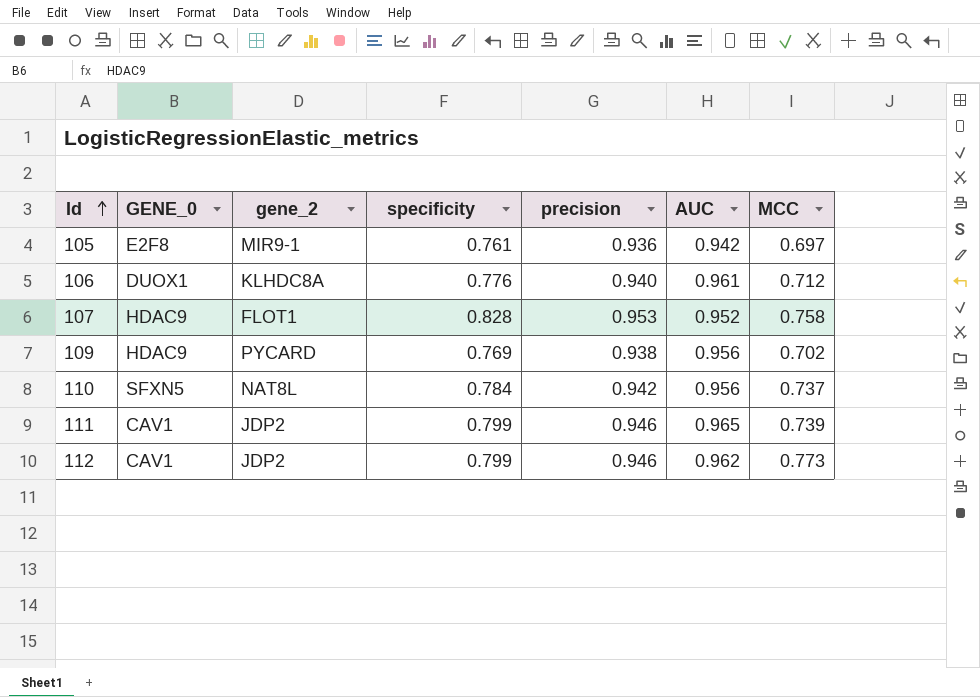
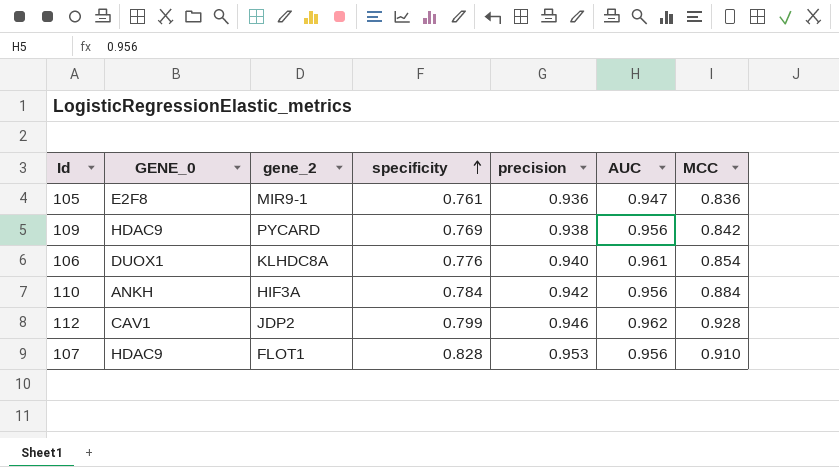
row order: Id ascending -> specificity ascending
row 111: CAV1 | JDP2 | 0.799 | 0.946 | 0.965 | 0.739 -> none
105 | AUC: 0.942 -> 0.947
105 | MCC: 0.697 -> 0.836
109 | MCC: 0.702 -> 0.842
106 | MCC: 0.712 -> 0.854
110 | GENE_0: SFXN5 -> ANKH
110 | gene_2: NAT8L -> HIF3A
110 | MCC: 0.737 -> 0.884
112 | MCC: 0.773 -> 0.928
107 | AUC: 0.952 -> 0.956
107 | MCC: 0.758 -> 0.910

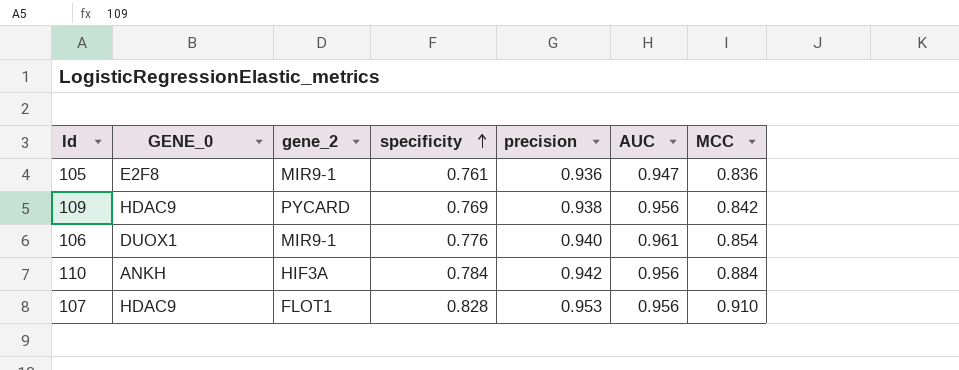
row 112: CAV1 | JDP2 | 0.799 | 0.946 | 0.962 | 0.928 -> none
106 | gene_2: KLHDC8A -> MIR9-1

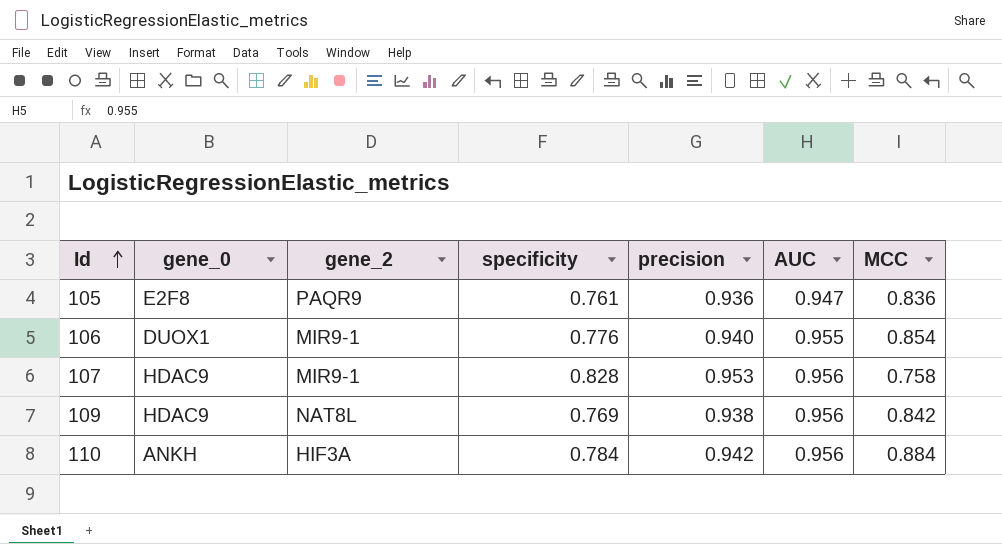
row order: specificity ascending -> Id ascending
column name: GENE_0 -> gene_0
105 | gene_2: MIR9-1 -> PAQR9
106 | AUC: 0.961 -> 0.955
107 | gene_2: FLOT1 -> MIR9-1
107 | MCC: 0.910 -> 0.758
109 | gene_2: PYCARD -> NAT8L

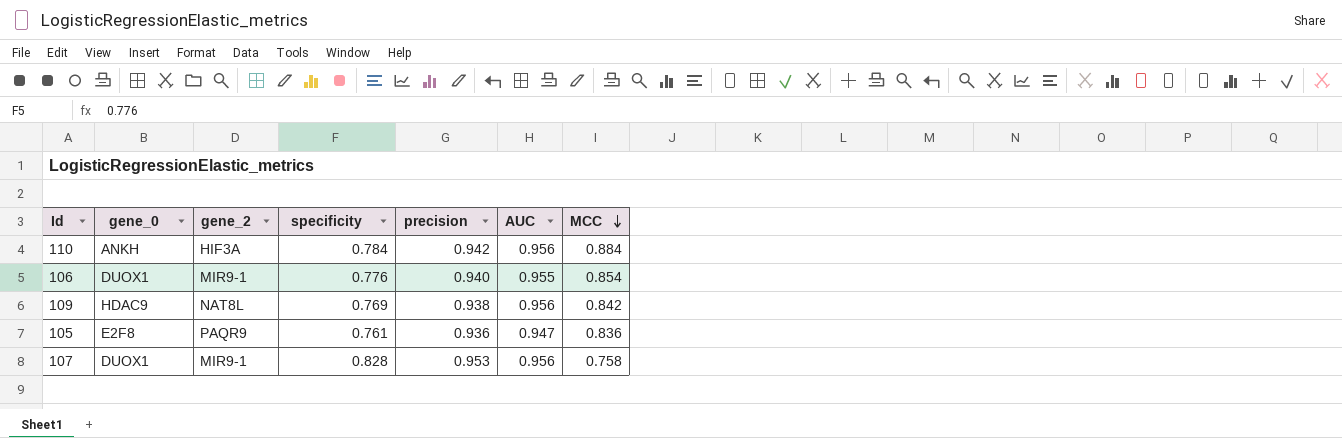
row order: Id ascending -> MCC descending
107 | gene_0: HDAC9 -> DUOX1

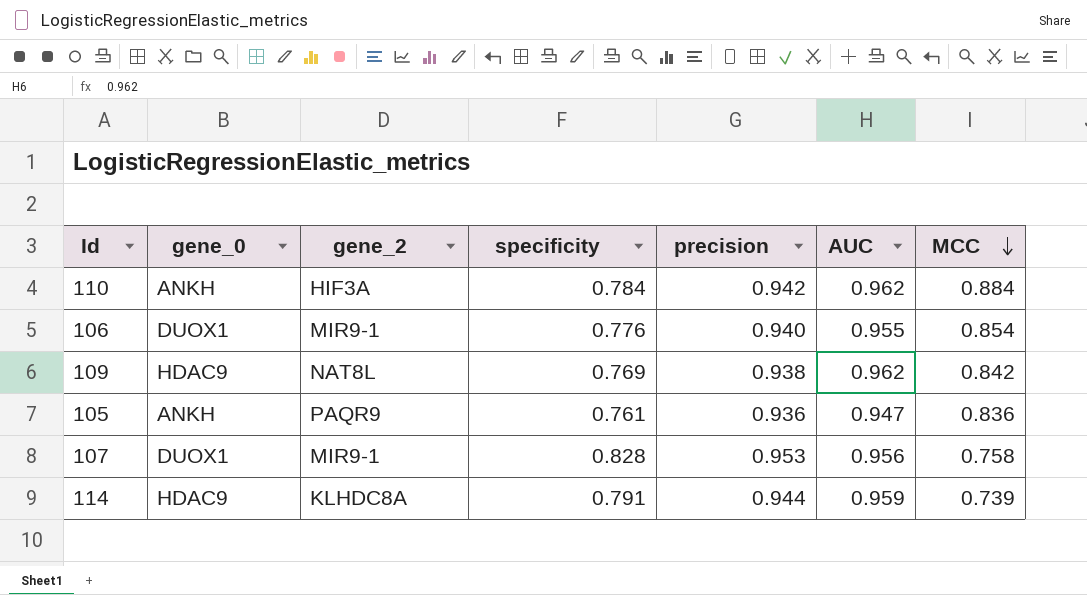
110 | AUC: 0.956 -> 0.962
109 | AUC: 0.956 -> 0.962
105 | gene_0: E2F8 -> ANKH
row 114: none -> HDAC9 | KLHDC8A | 0.791 | 0.944 | 0.959 | 0.739

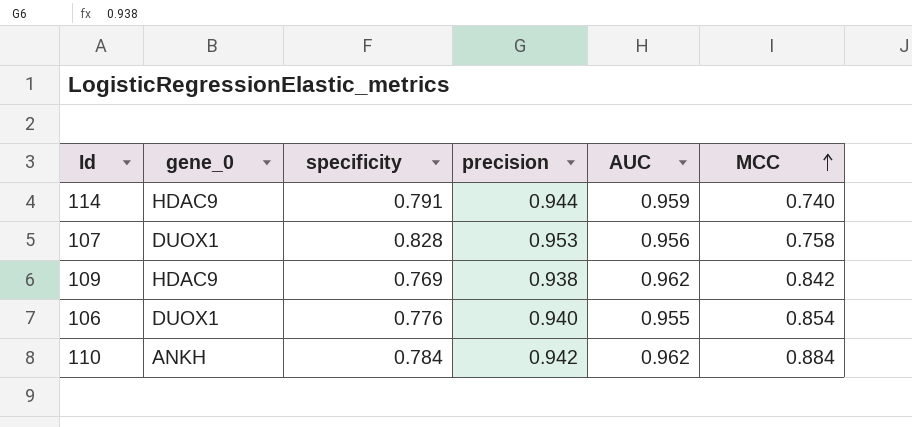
row order: MCC descending -> MCC ascending
column gene_2 | position: 3 -> none
row 105: ANKH | PAQR9 | 0.761 | 0.936 | 0.947 | 0.836 -> none
114 | MCC: 0.739 -> 0.740

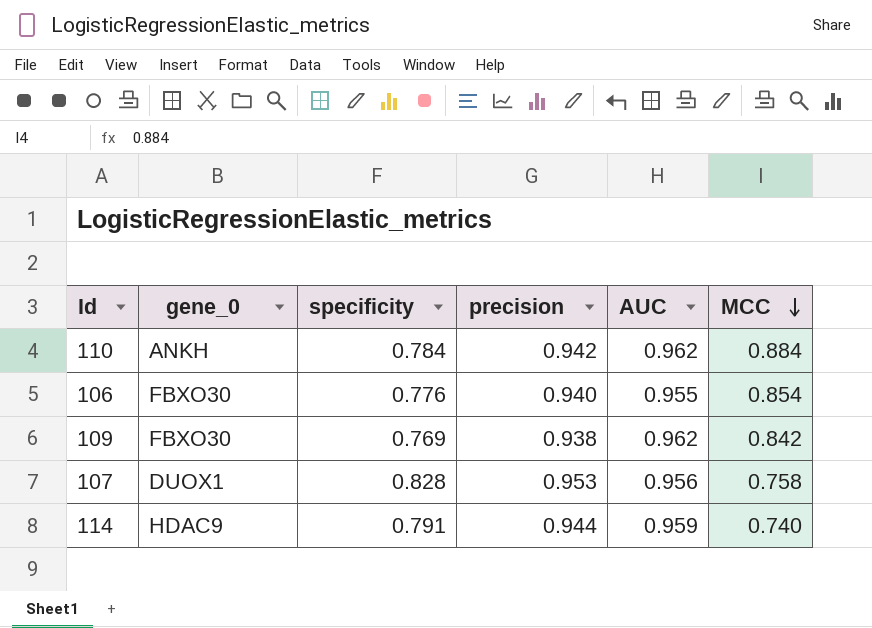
row order: MCC ascending -> MCC descending
106 | gene_0: DUOX1 -> FBXO30
109 | gene_0: HDAC9 -> FBXO30

